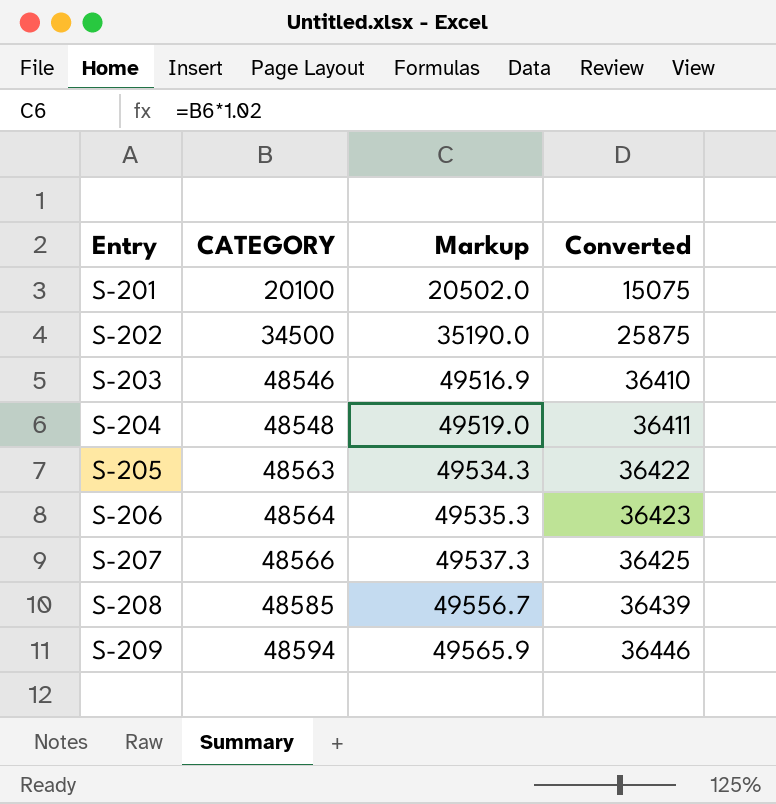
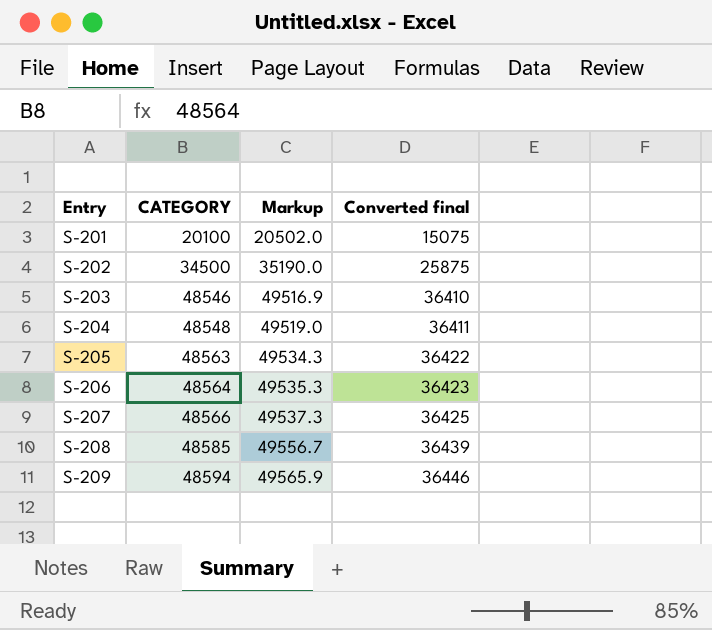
column name: Converted -> Converted final

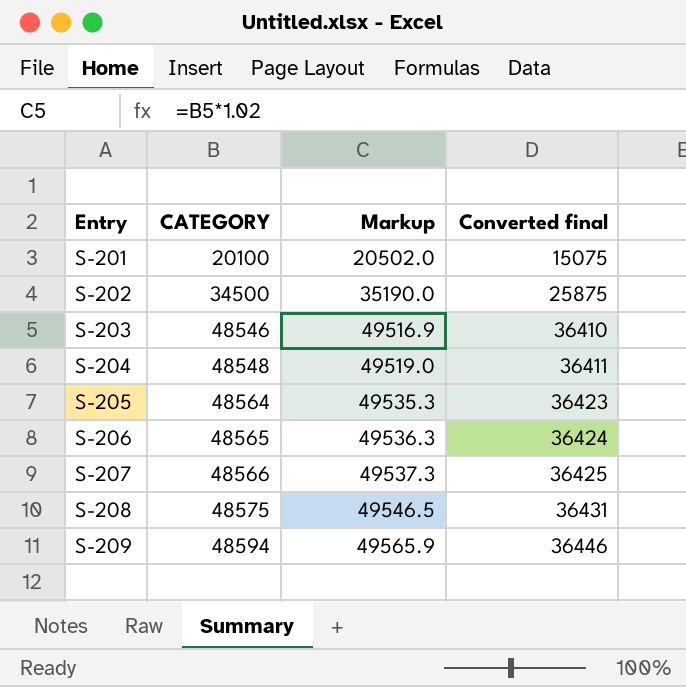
S-205 | CATEGORY: 48563 -> 48564
S-205 | Markup: 49534.3 -> 49535.3
S-205 | Converted final: 36422 -> 36423
S-206 | CATEGORY: 48564 -> 48565
S-206 | Markup: 49535.3 -> 49536.3
S-206 | Converted final: 36423 -> 36424
S-208 | CATEGORY: 48585 -> 48575
S-208 | Markup: 49556.7 -> 49546.5
S-208 | Converted final: 36439 -> 36431

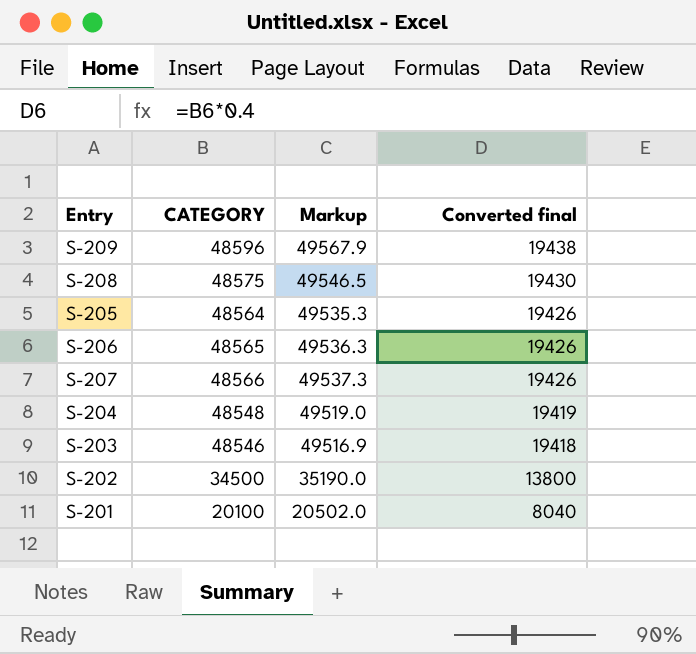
row order: Entry ascending -> Converted final descending
column Converted final | formula: [CATEGORY] * 0.75 -> [CATEGORY] * 0.4
S-209 | CATEGORY: 48594 -> 48596
S-209 | Markup: 49565.9 -> 49567.9

